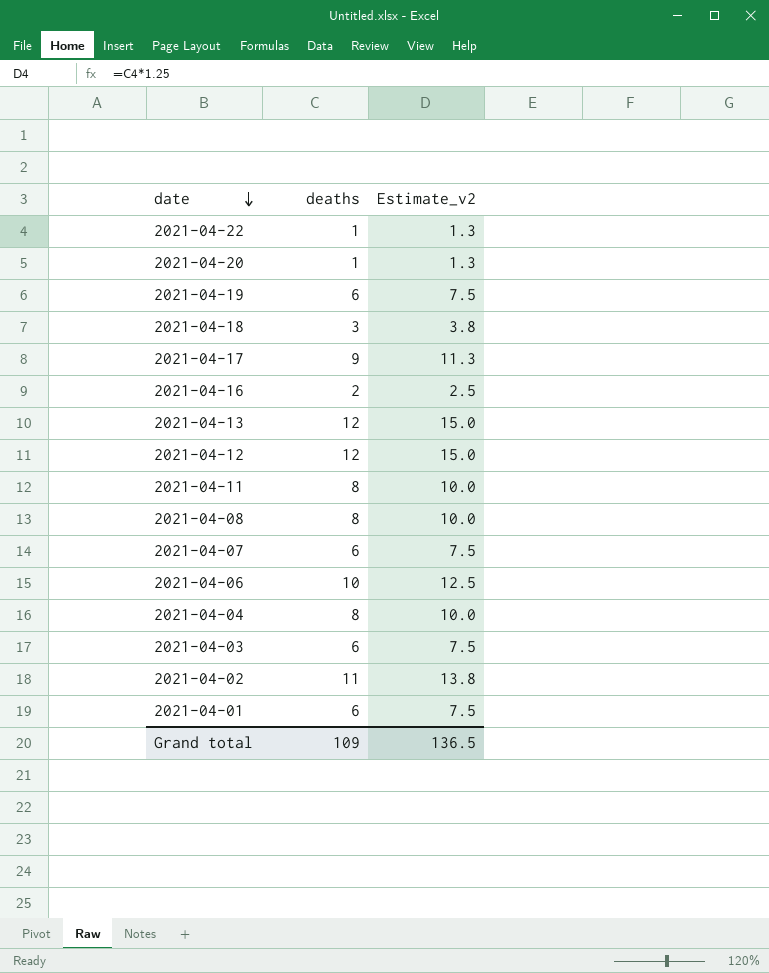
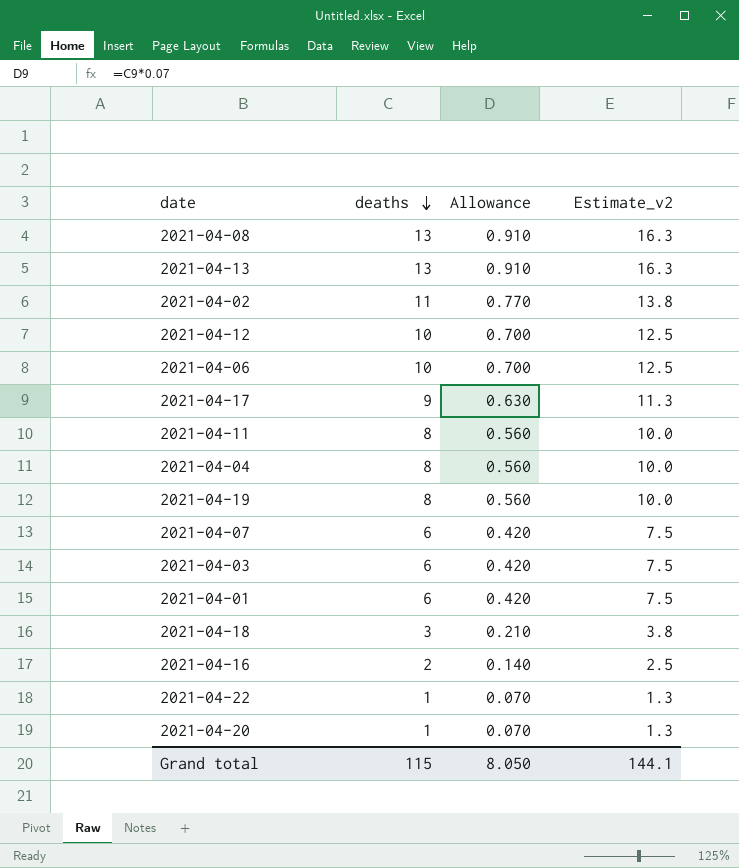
row order: date descending -> deaths descending
column Allowance | formula: none -> [deaths] * 0.07
2021-04-08 | deaths: 8 -> 13
2021-04-08 | Estimate_v2: 10.0 -> 16.3
2021-04-13 | deaths: 12 -> 13
2021-04-13 | Estimate_v2: 15.0 -> 16.3
2021-04-12 | deaths: 12 -> 10
2021-04-12 | Estimate_v2: 15.0 -> 12.5
2021-04-19 | deaths: 6 -> 8
2021-04-19 | Estimate_v2: 7.5 -> 10.0
Grand total | deaths: 109 -> 115
Grand total | Estimate_v2: 136.5 -> 144.1

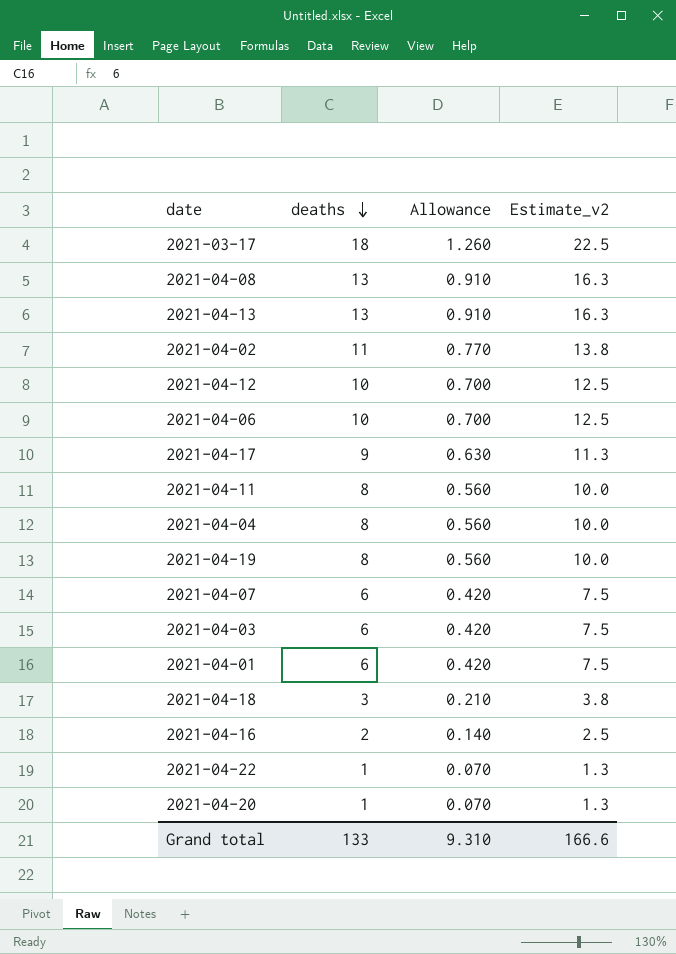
row 2021-03-17: none -> 18 | 1.260 | 22.5
Grand total | deaths: 115 -> 133
Grand total | Allowance: 8.050 -> 9.310
Grand total | Estimate_v2: 144.1 -> 166.6

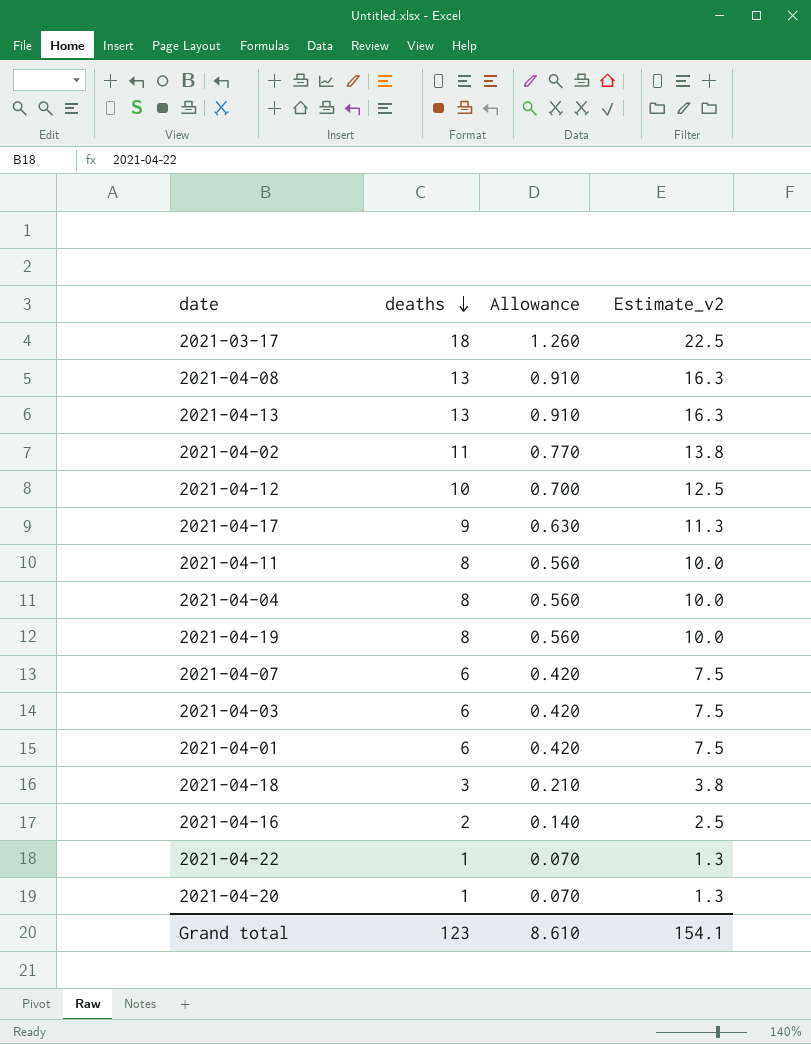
row 2021-04-06: 10 | 0.700 | 12.5 -> none
Grand total | deaths: 133 -> 123
Grand total | Allowance: 9.310 -> 8.610
Grand total | Estimate_v2: 166.6 -> 154.1

